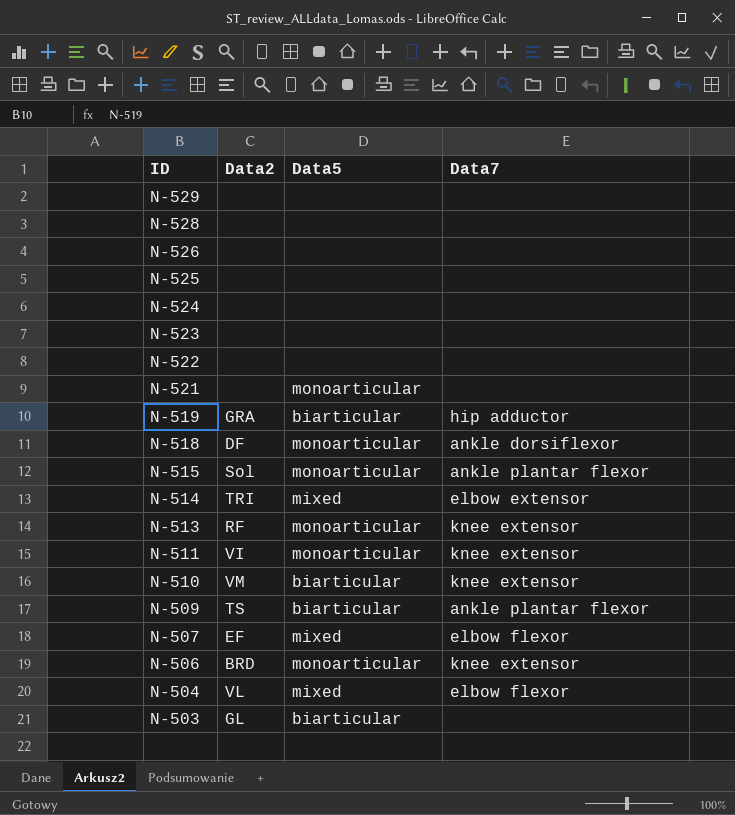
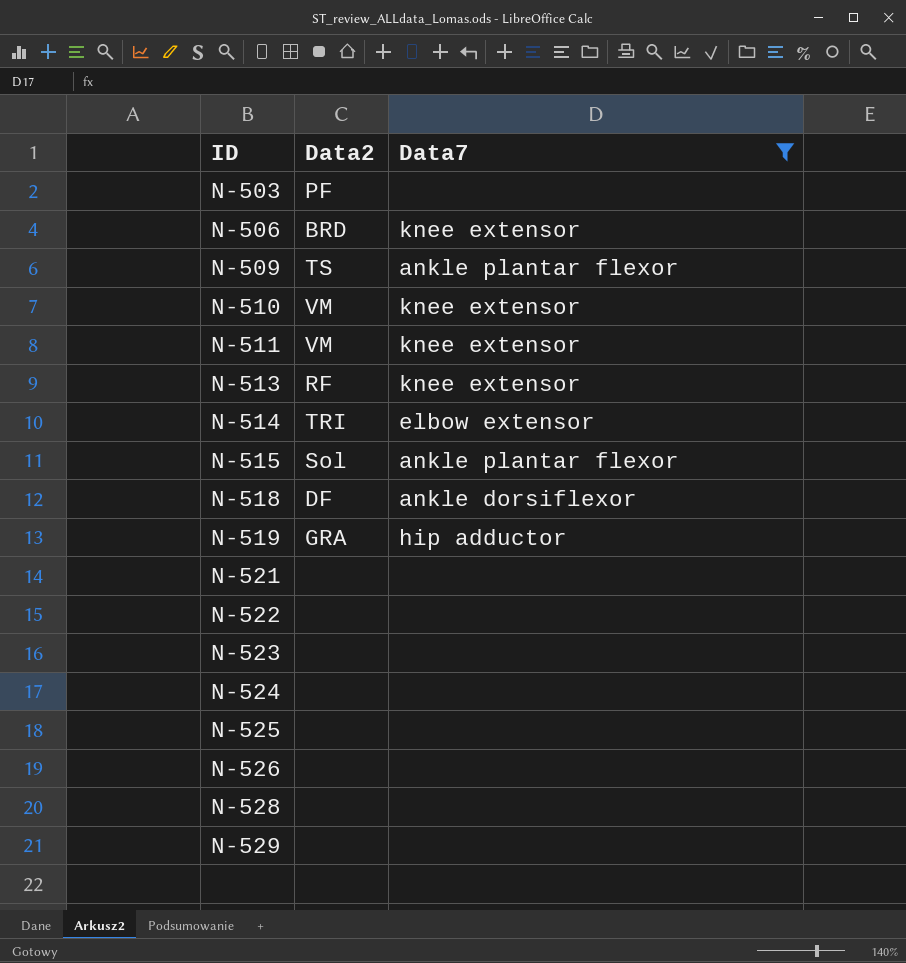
filter: none -> Data7 != elbow flexor
row order: ID descending -> ID ascending
column Data5 | position: 3 -> none
N-503 | Data2: GL -> PF
N-511 | Data2: VI -> VM

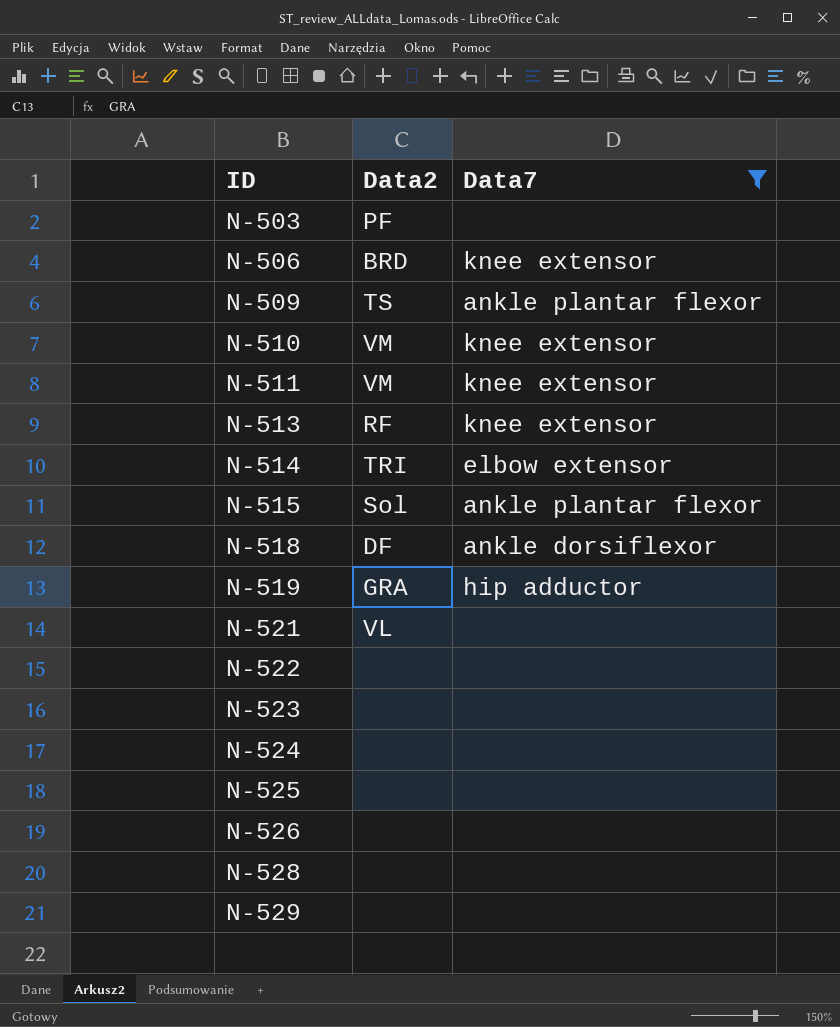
N-521 | Data2: none -> VL

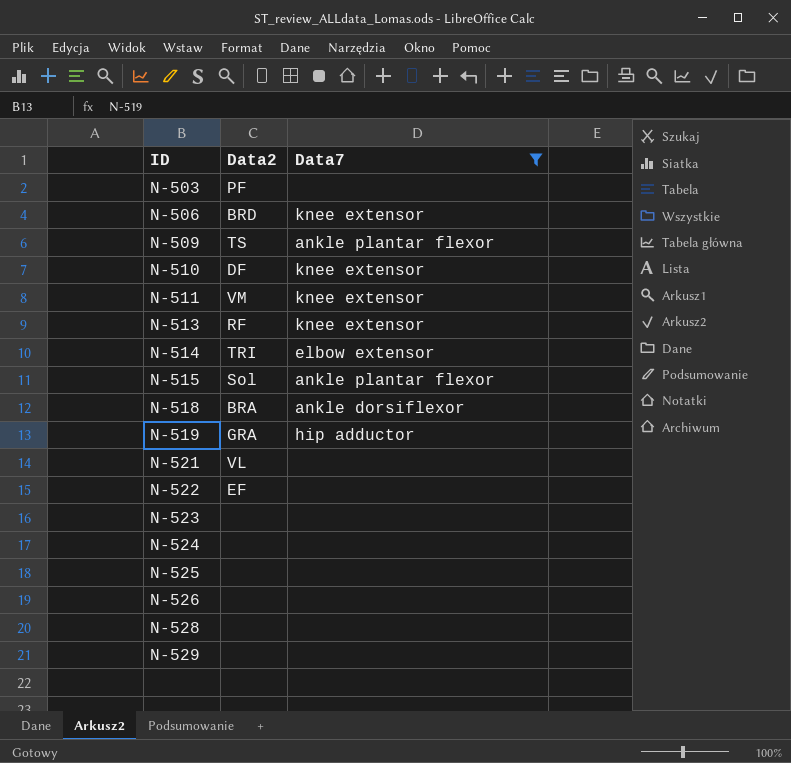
N-510 | Data2: VM -> DF
N-518 | Data2: DF -> BRA
N-522 | Data2: none -> EF

